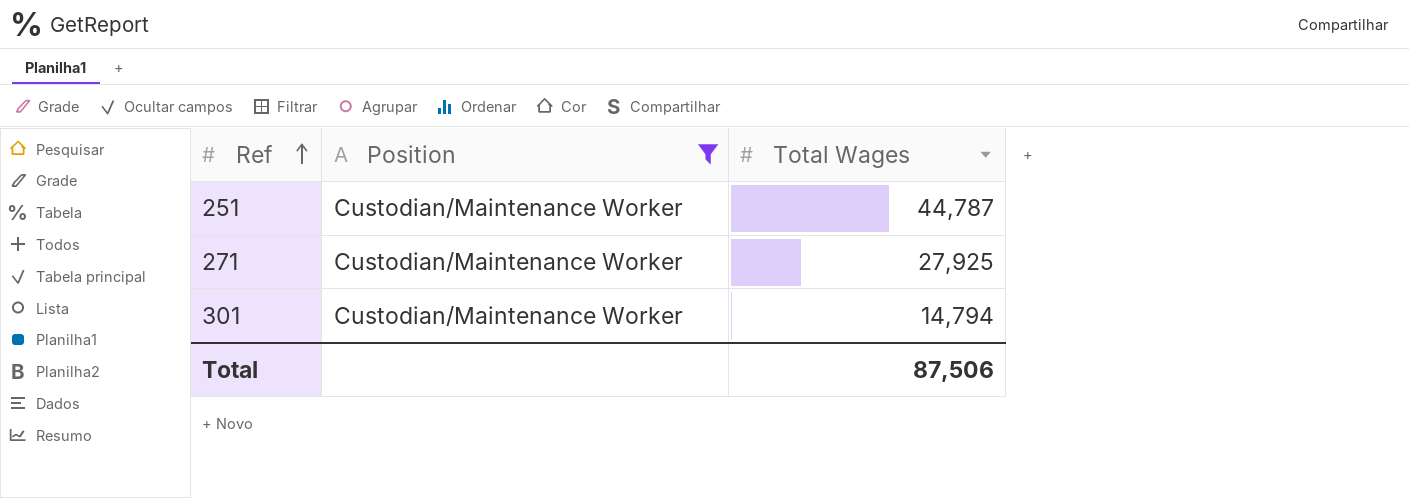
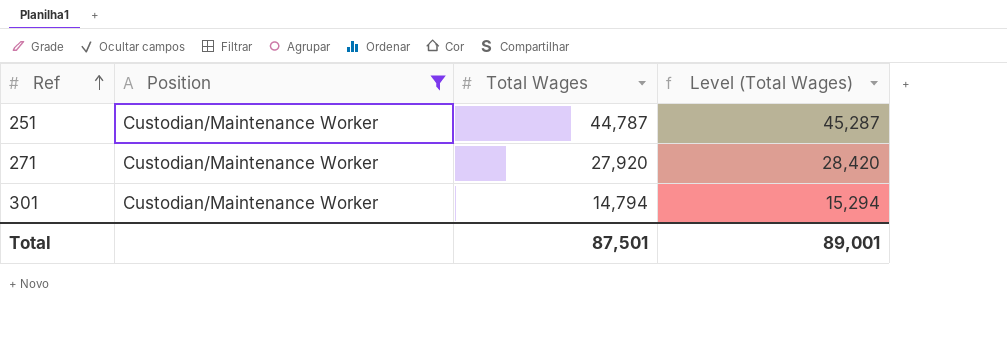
column Level (Total Wages) | formula: none -> [Total Wages] + 500
271 | Total Wages: 27,925 -> 27,920
Total | Total Wages: 87,506 -> 87,501

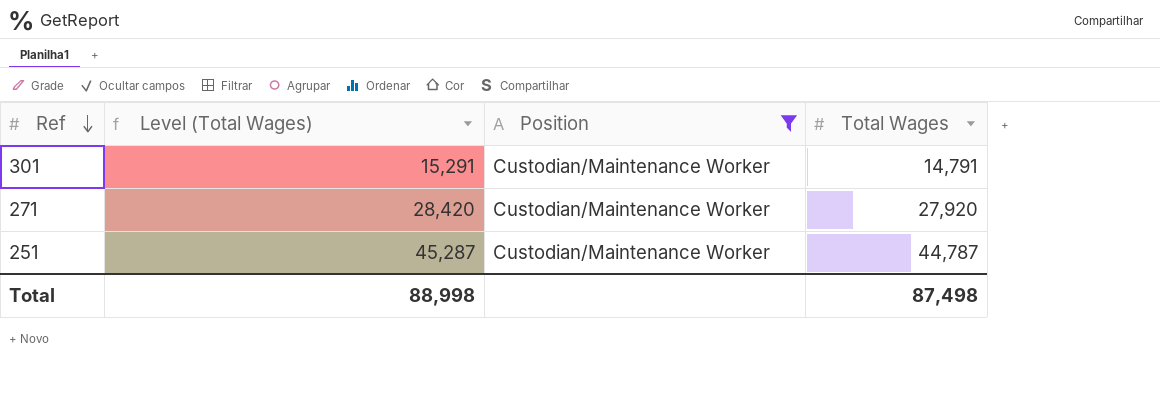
row order: Ref ascending -> Ref descending
column Level (Total Wages) | position: 4 -> 2
301 | Level (Total Wages): 15,294 -> 15,291
301 | Total Wages: 14,794 -> 14,791
Total | Level (Total Wages): 89,001 -> 88,998
Total | Total Wages: 87,501 -> 87,498

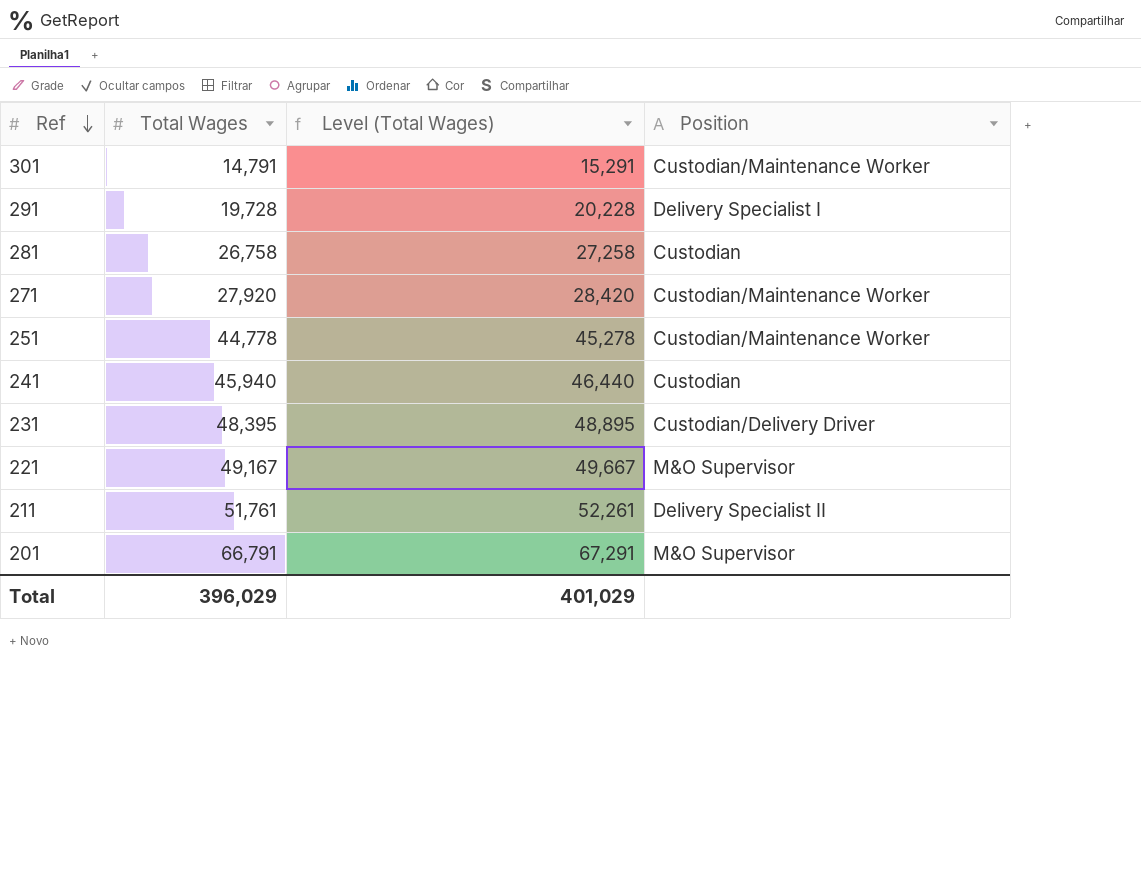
filter: Position = Custodian/Maintenance Worker -> none
column Total Wages | position: 4 -> 2
251 | Total Wages: 44,787 -> 44,778
251 | Level (Total Wages): 45,287 -> 45,278
Total | Total Wages: 87,498 -> 396,029
Total | Level (Total Wages): 88,998 -> 401,029

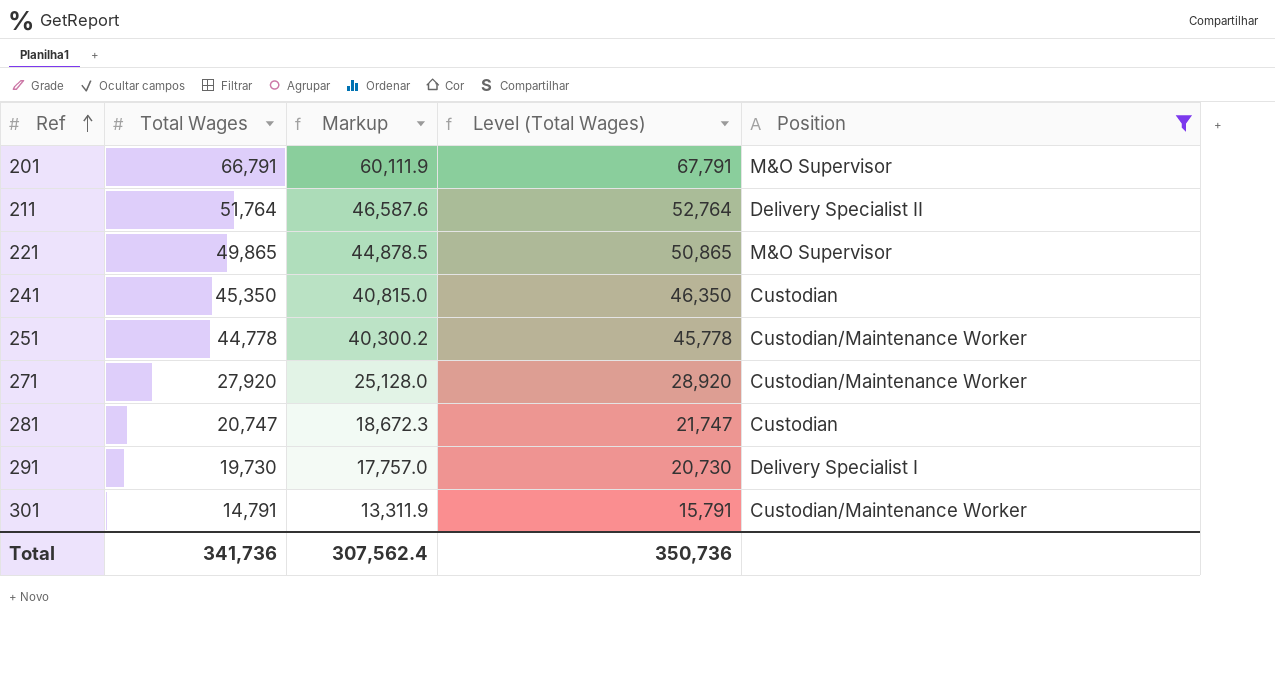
filter: none -> Position != Custodian/Delivery Driver
row order: Ref descending -> Ref ascending
column Markup | formula: none -> [Total Wages] * 0.9
column Level (Total Wages) | formula: [Total Wages] + 500 -> [Total Wages] + 1000
211 | Total Wages: 51,761 -> 51,764
221 | Total Wages: 49,167 -> 49,865
241 | Total Wages: 45,940 -> 45,350
281 | Total Wages: 26,758 -> 20,747
291 | Total Wages: 19,728 -> 19,730
Total | Total Wages: 396,029 -> 341,736
Total | Level (Total Wages): 401,029 -> 350,736

